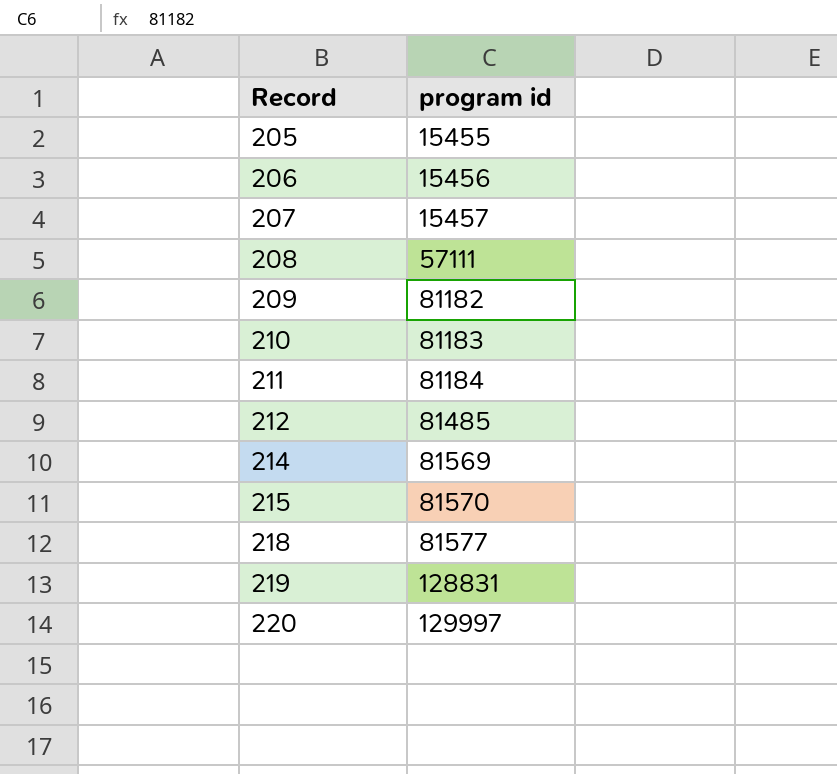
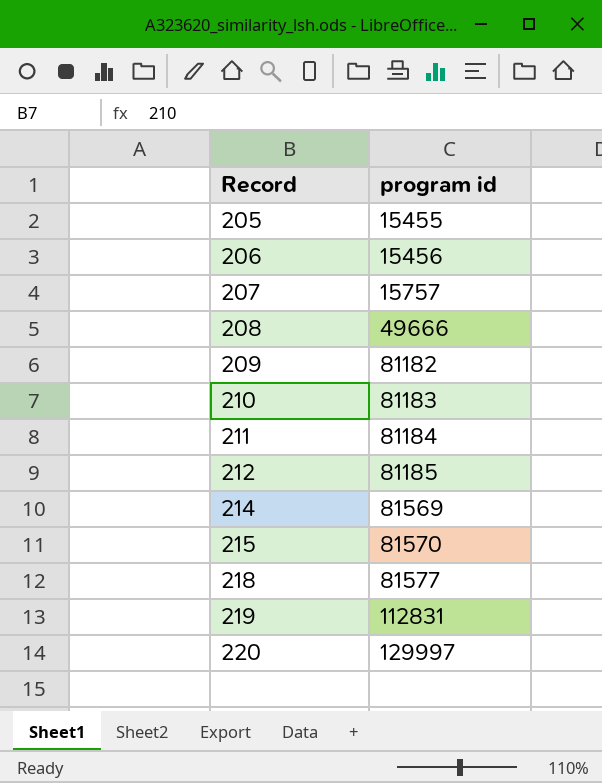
207 | program id: 15457 -> 15757
208 | program id: 57111 -> 49666
212 | program id: 81485 -> 81185
219 | program id: 128831 -> 112831

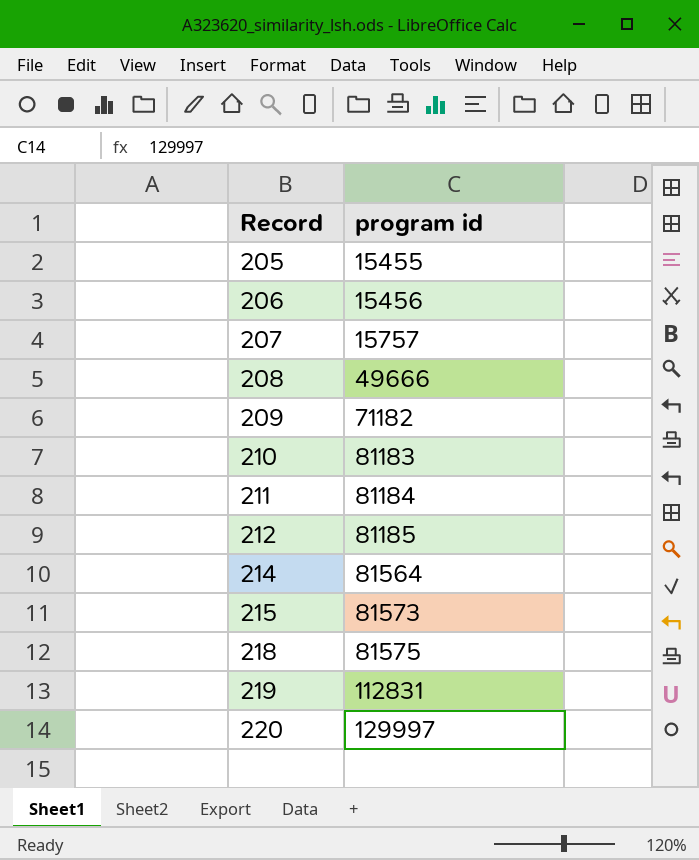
209 | program id: 81182 -> 71182
214 | program id: 81569 -> 81564
215 | program id: 81570 -> 81573
218 | program id: 81577 -> 81575

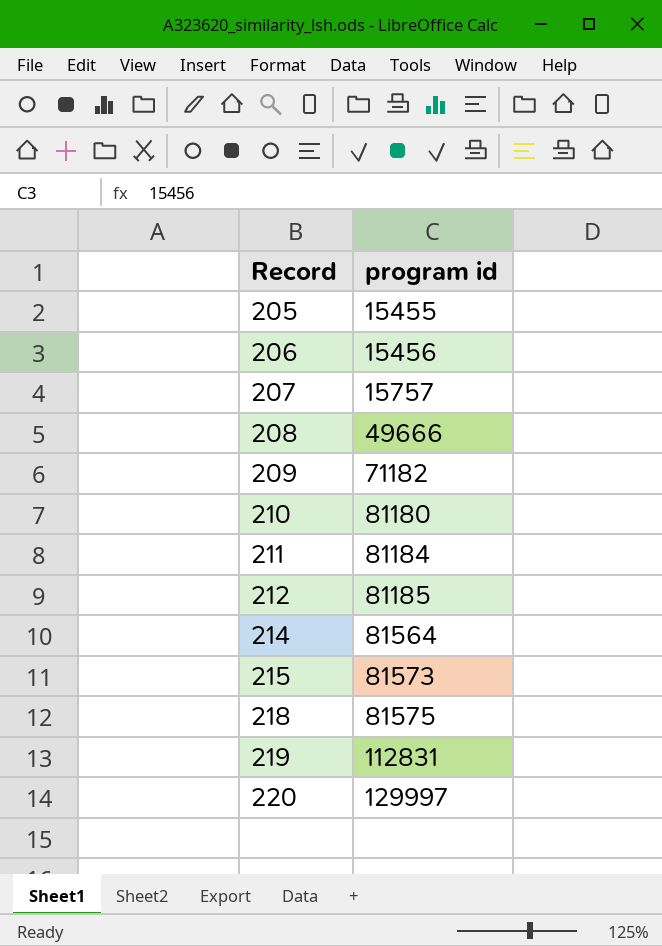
210 | program id: 81183 -> 81180

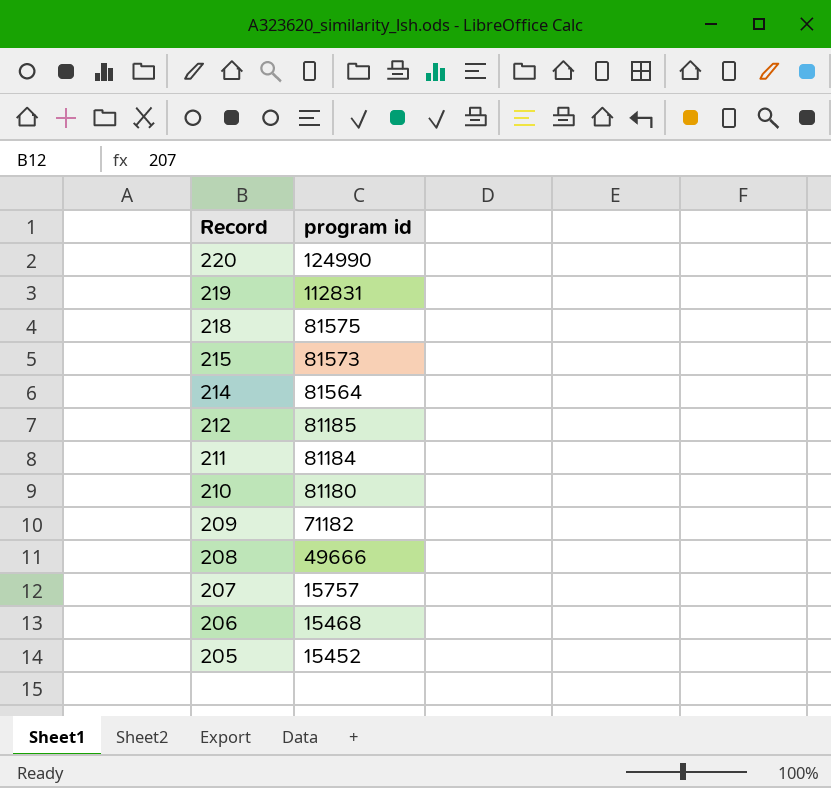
row order: Record ascending -> Record descending
220 | program id: 129997 -> 124990
206 | program id: 15456 -> 15468
205 | program id: 15455 -> 15452

